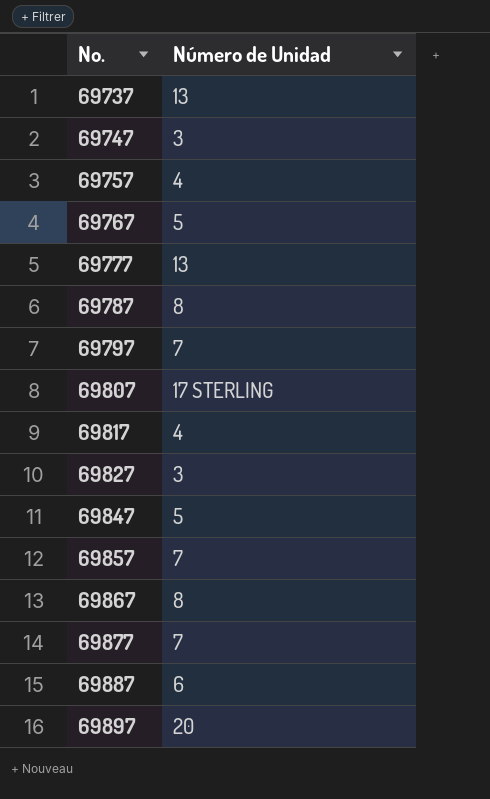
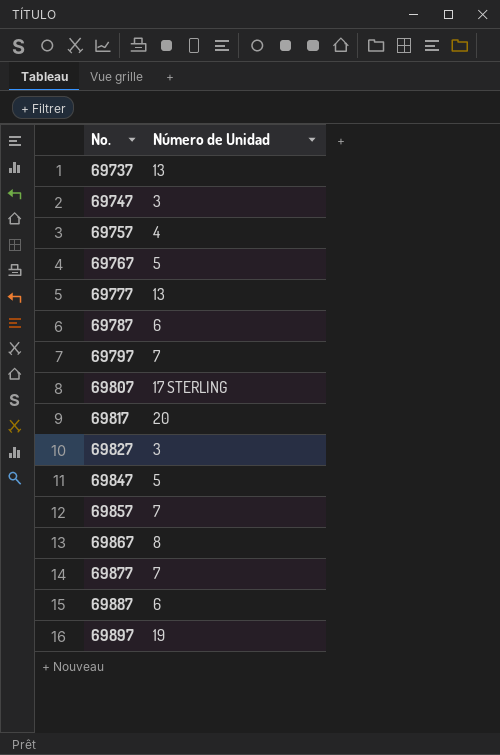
69787 | Número de Unidad: 8 -> 6
69817 | Número de Unidad: 4 -> 20
69897 | Número de Unidad: 20 -> 19

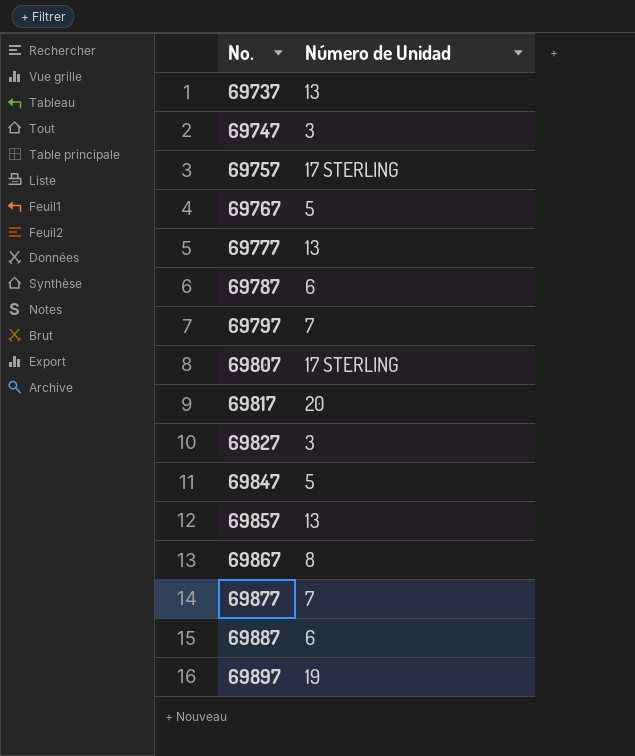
69757 | Número de Unidad: 4 -> 17 STERLING
69857 | Número de Unidad: 7 -> 13

